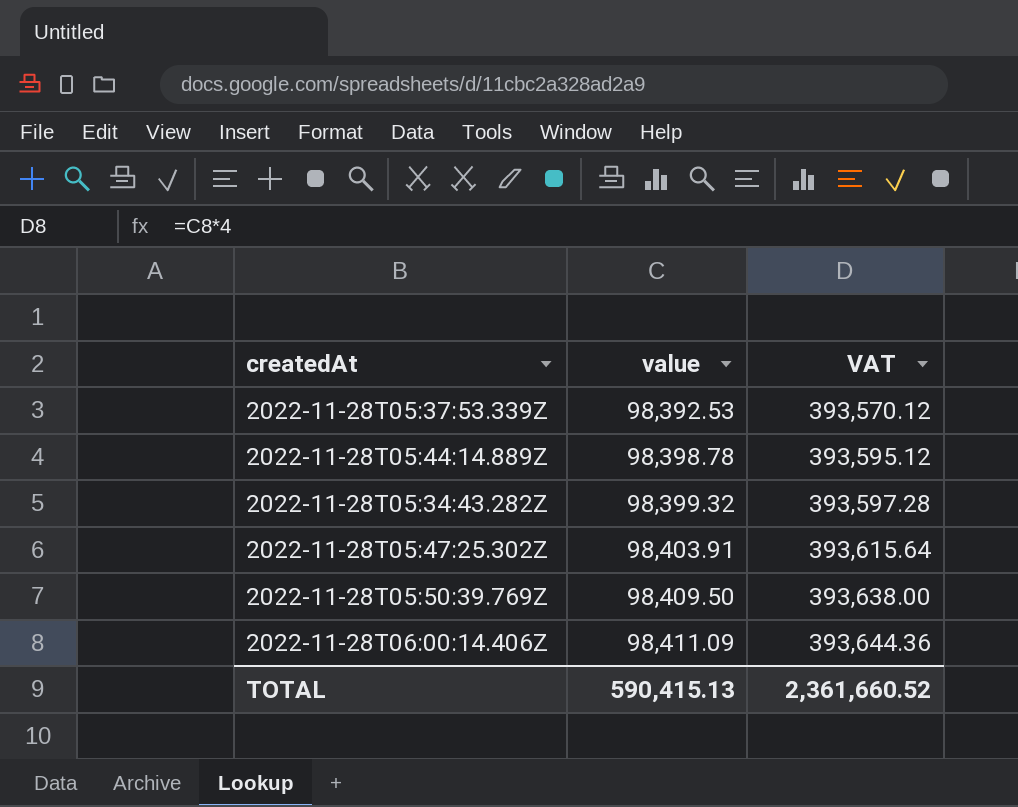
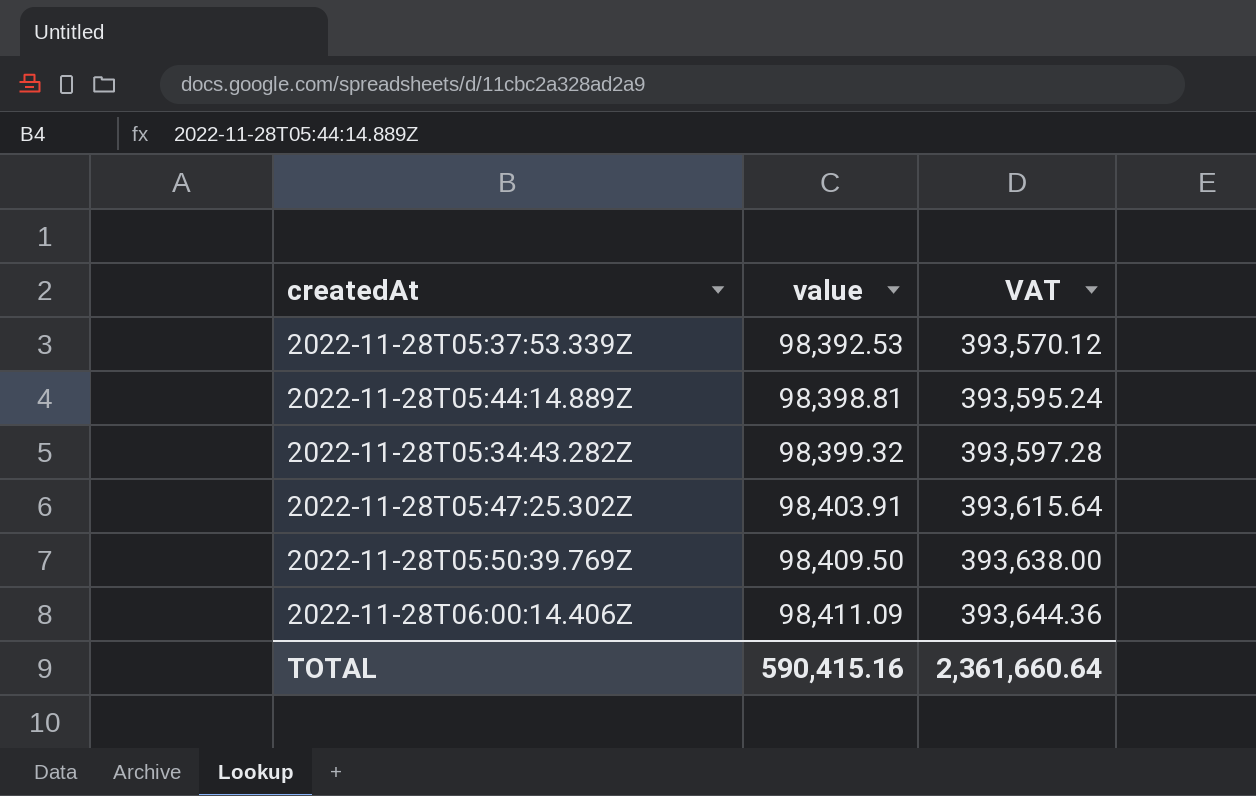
2022-11-28T05:44:14.889Z | value: 98,398.78 -> 98,398.81
2022-11-28T05:44:14.889Z | VAT: 393,595.12 -> 393,595.24
TOTAL | value: 590,415.13 -> 590,415.16
TOTAL | VAT: 2,361,660.52 -> 2,361,660.64

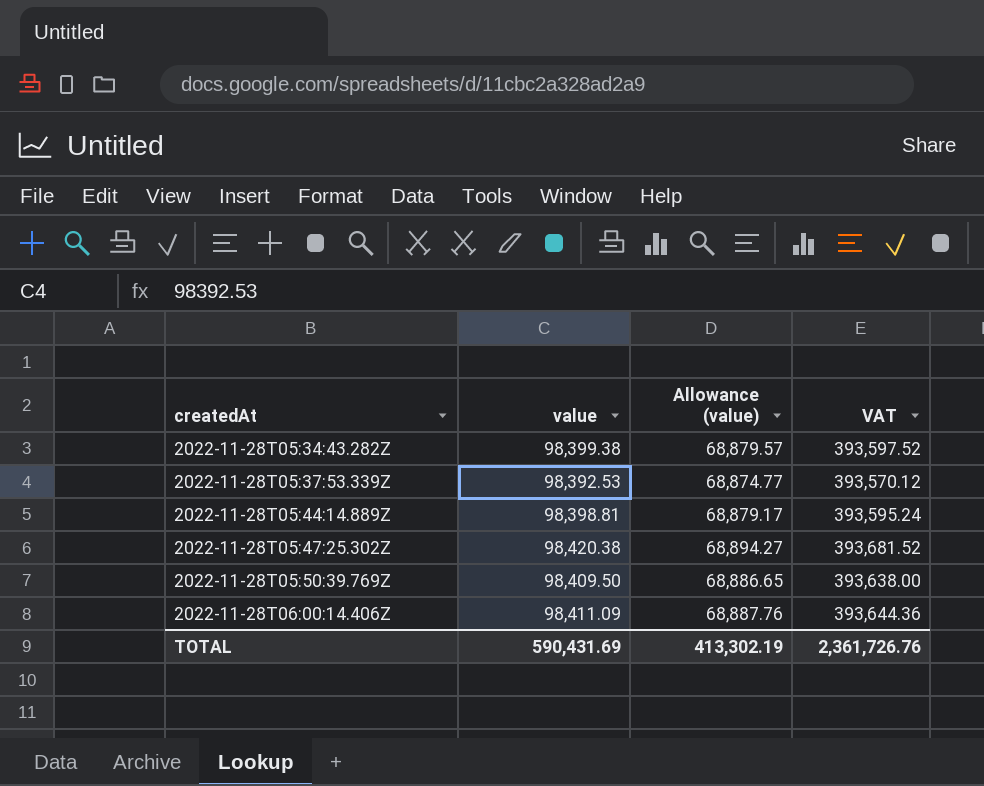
row order: value ascending -> createdAt ascending
column Allowance (value) | formula: none -> [value] * 0.7
2022-11-28T05:34:43.282Z | value: 98,399.32 -> 98,399.38
2022-11-28T05:34:43.282Z | VAT: 393,597.28 -> 393,597.52
2022-11-28T05:47:25.302Z | value: 98,403.91 -> 98,420.38
2022-11-28T05:47:25.302Z | VAT: 393,615.64 -> 393,681.52
TOTAL | value: 590,415.16 -> 590,431.69
TOTAL | VAT: 2,361,660.64 -> 2,361,726.76

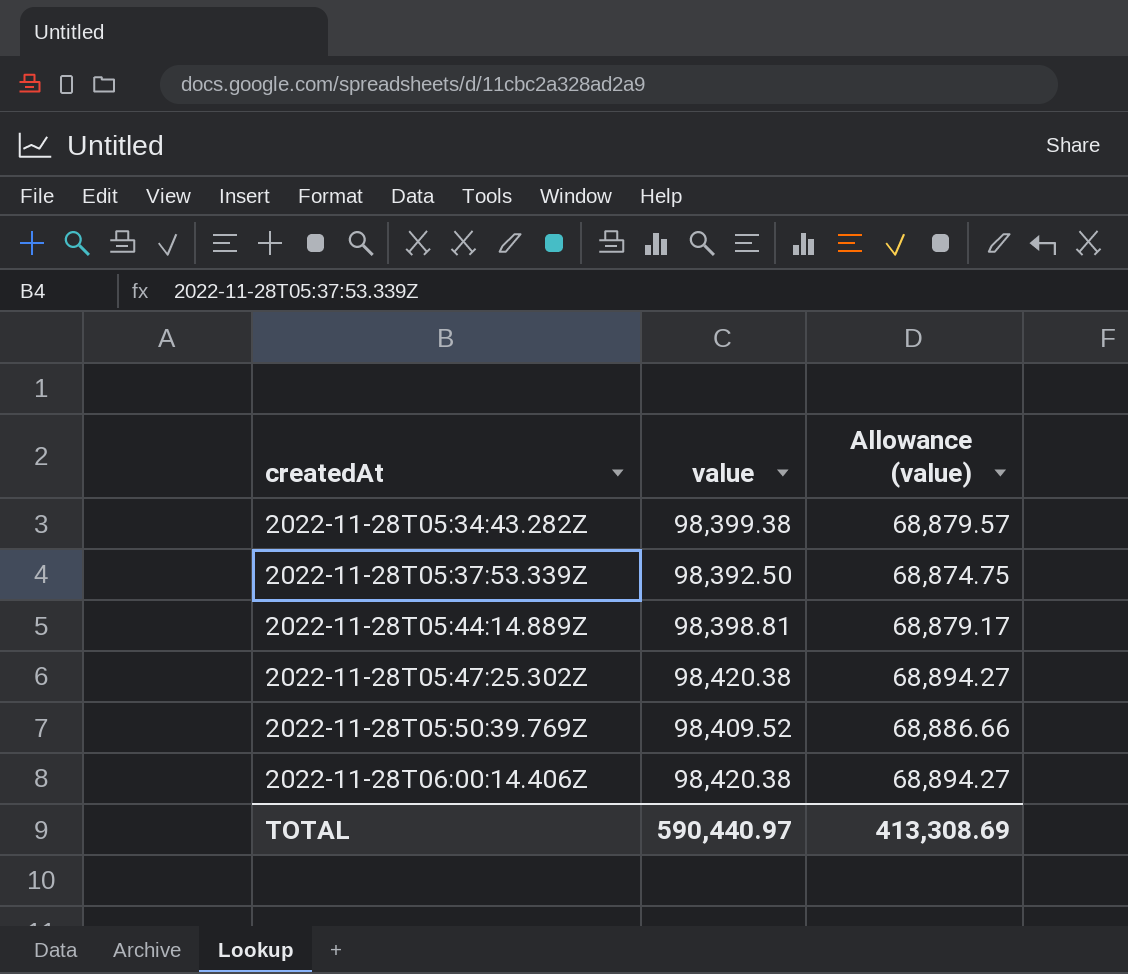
column VAT | formula: [value] * 4 -> none
2022-11-28T05:37:53.339Z | value: 98,392.53 -> 98,392.50
2022-11-28T05:37:53.339Z | Allowance (value): 68,874.77 -> 68,874.75
2022-11-28T05:50:39.769Z | value: 98,409.50 -> 98,409.52
2022-11-28T05:50:39.769Z | Allowance (value): 68,886.65 -> 68,886.66
2022-11-28T06:00:14.406Z | value: 98,411.09 -> 98,420.38
2022-11-28T06:00:14.406Z | Allowance (value): 68,887.76 -> 68,894.27
TOTAL | value: 590,431.69 -> 590,440.97
TOTAL | Allowance (value): 413,302.19 -> 413,308.69

